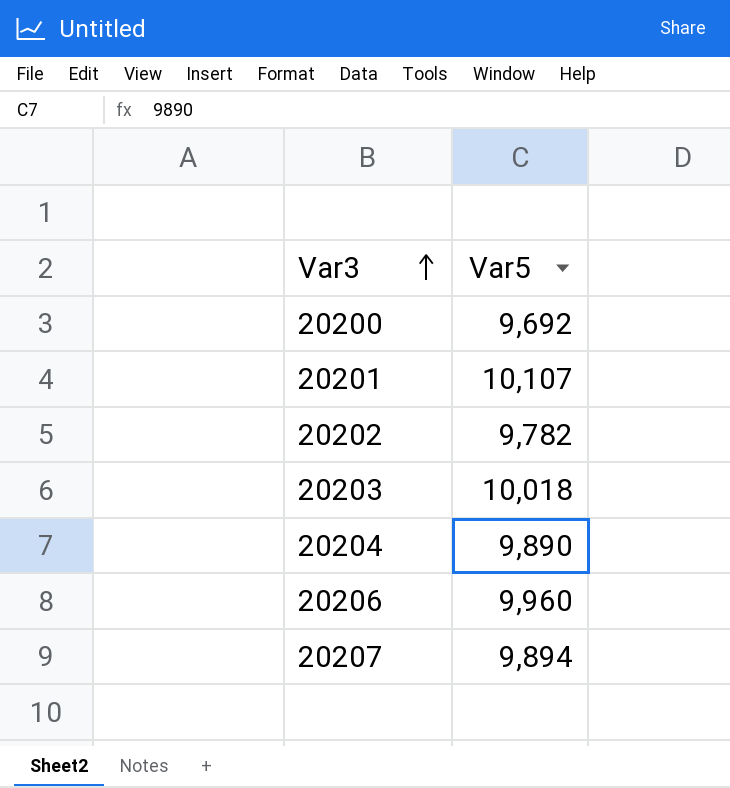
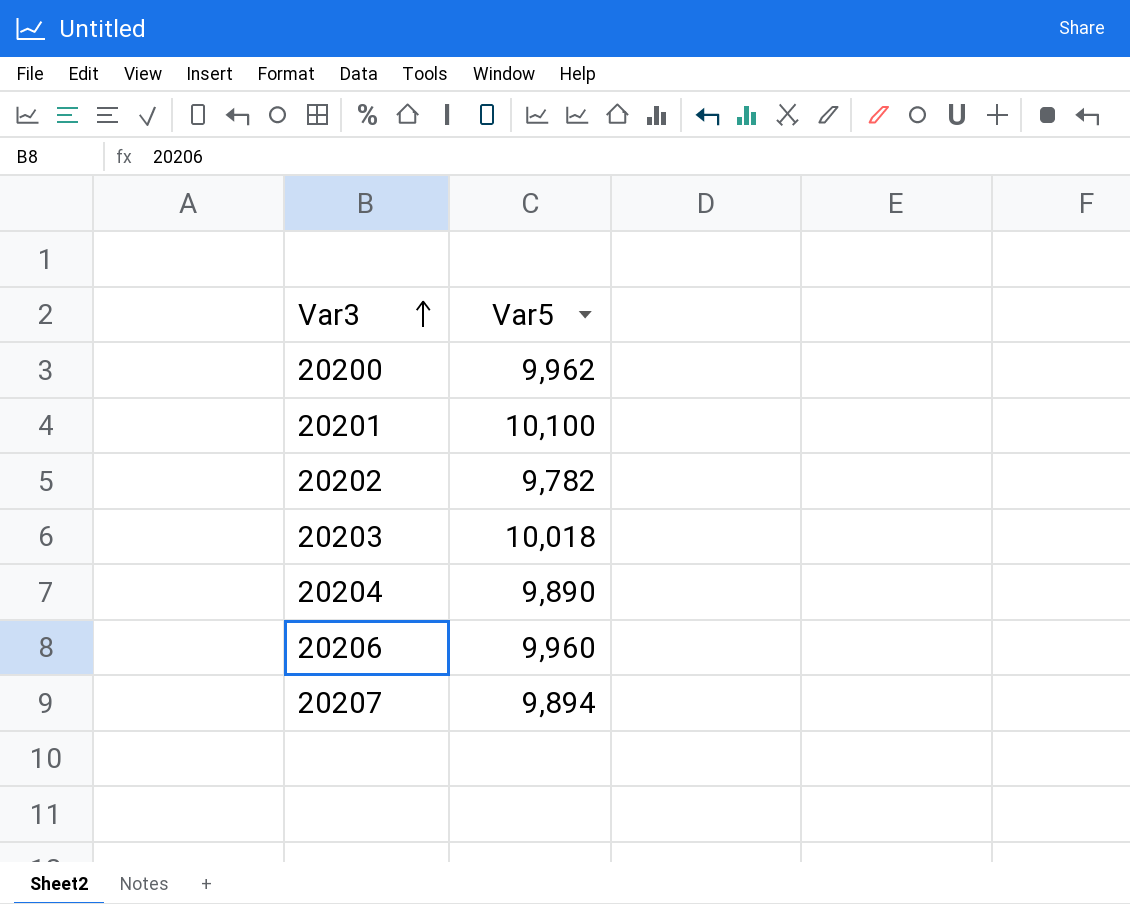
20200 | Var5: 9,692 -> 9,962
20201 | Var5: 10,107 -> 10,100

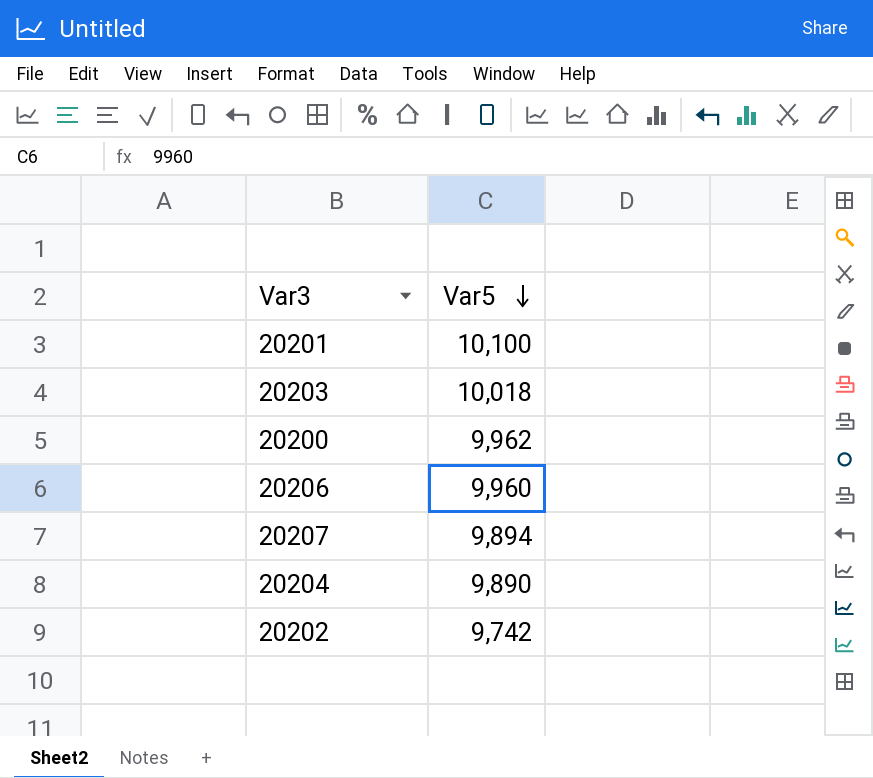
row order: Var3 ascending -> Var5 descending
20202 | Var5: 9,782 -> 9,742

